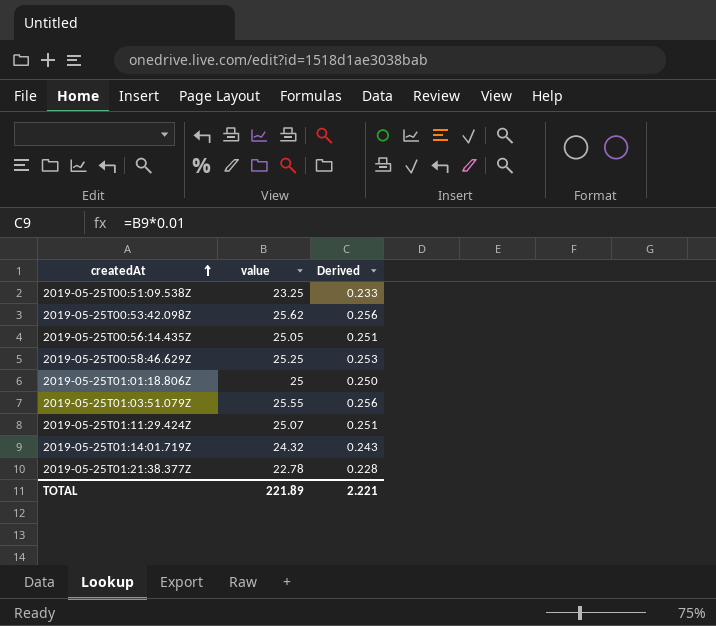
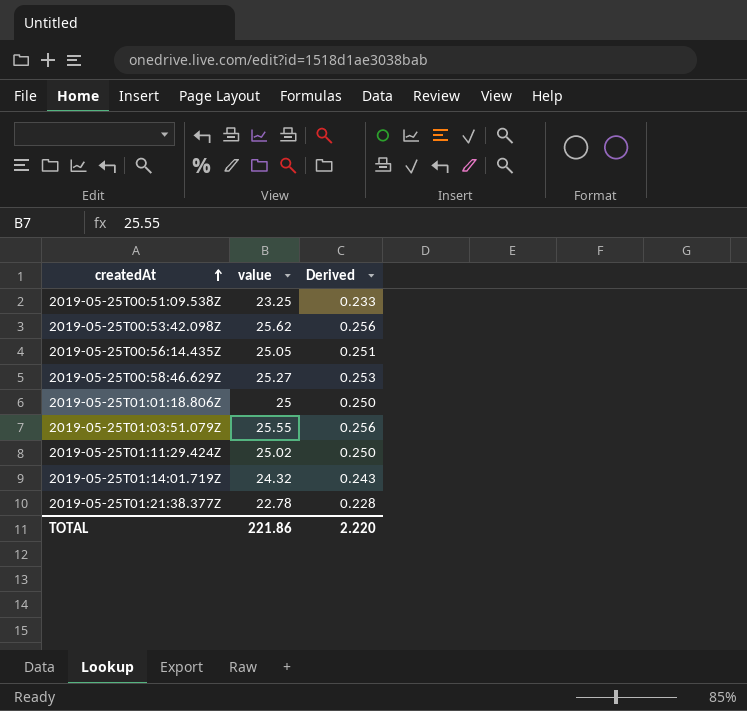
2019-05-25T00:58:46.629Z | value: 25.25 -> 25.27
2019-05-25T01:11:29.424Z | value: 25.07 -> 25.02
2019-05-25T01:11:29.424Z | Derived: 0.251 -> 0.250
TOTAL | value: 221.89 -> 221.86
TOTAL | Derived: 2.221 -> 2.220

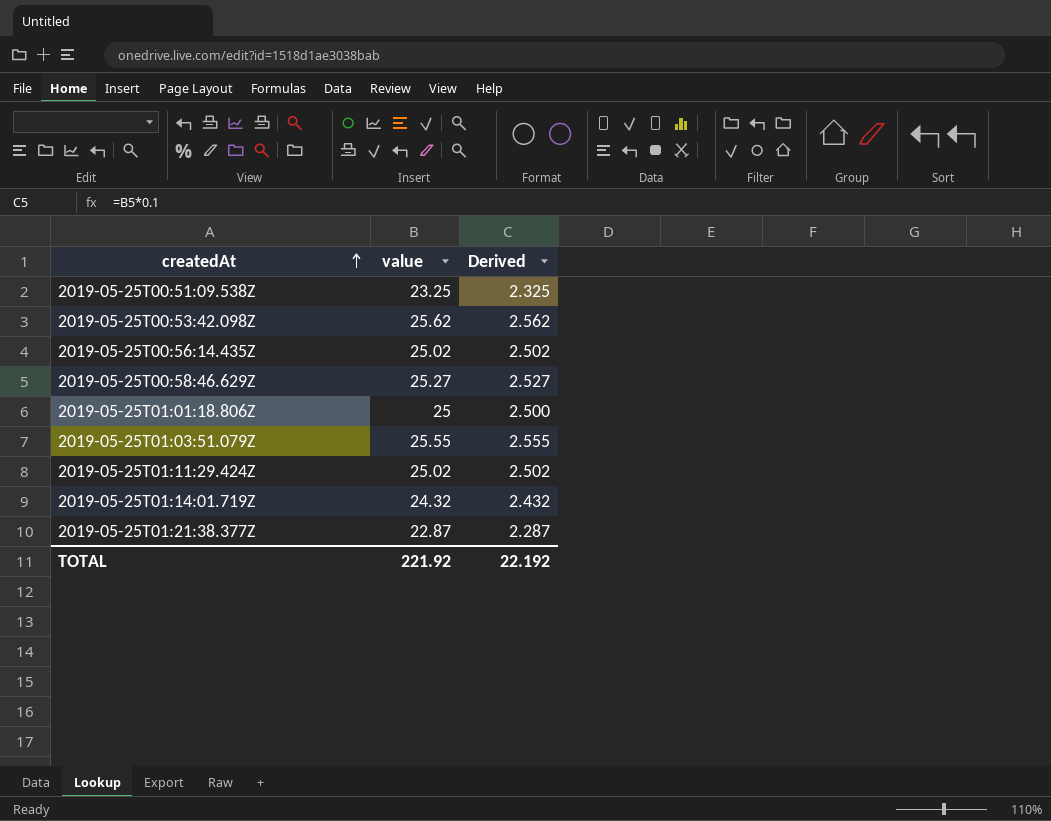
column Derived | formula: [value] * 0.01 -> [value] * 0.1
2019-05-25T00:56:14.435Z | value: 25.05 -> 25.02
2019-05-25T01:21:38.377Z | value: 22.78 -> 22.87
TOTAL | value: 221.86 -> 221.92
TOTAL | Derived: 2.220 -> 22.192

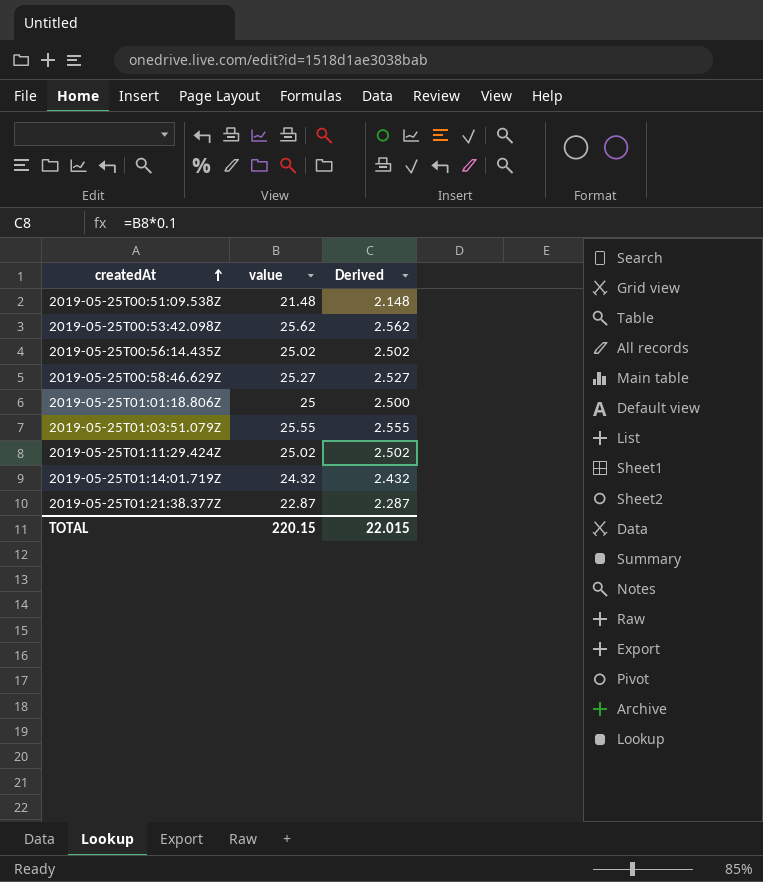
2019-05-25T00:51:09.538Z | value: 23.25 -> 21.48
2019-05-25T00:51:09.538Z | Derived: 2.325 -> 2.148
TOTAL | value: 221.92 -> 220.15
TOTAL | Derived: 22.192 -> 22.015

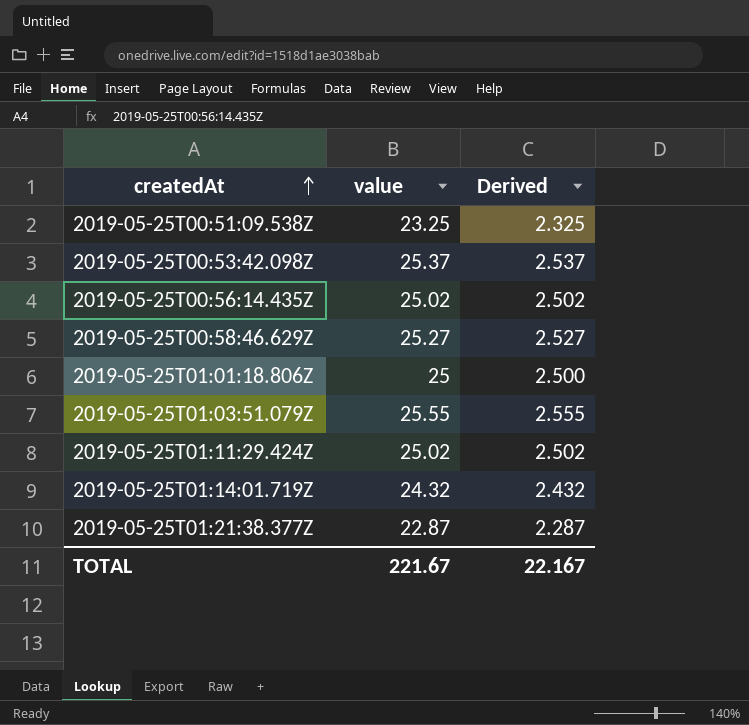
2019-05-25T00:51:09.538Z | value: 21.48 -> 23.25
2019-05-25T00:51:09.538Z | Derived: 2.148 -> 2.325
2019-05-25T00:53:42.098Z | value: 25.62 -> 25.37
2019-05-25T00:53:42.098Z | Derived: 2.562 -> 2.537
TOTAL | value: 220.15 -> 221.67
TOTAL | Derived: 22.015 -> 22.167

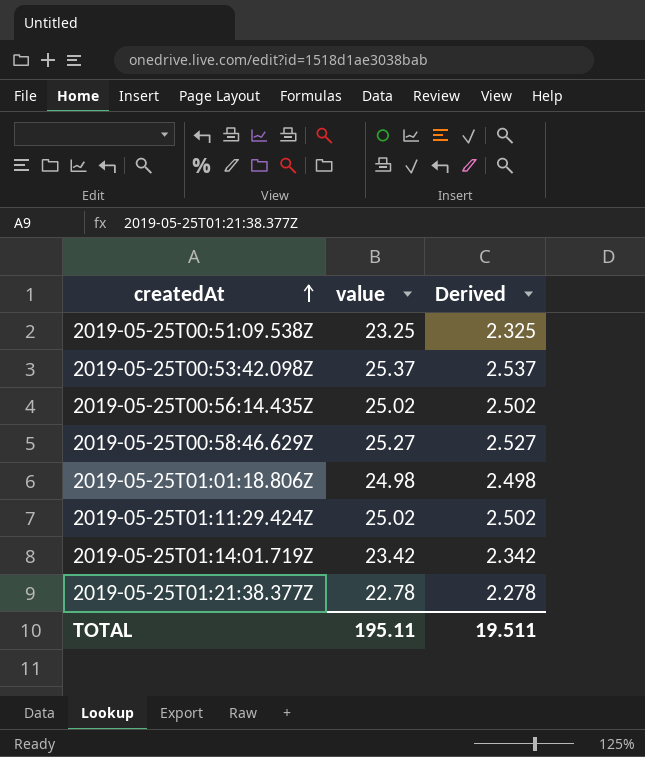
row 2019-05-25T01:03:51.079Z: 25.55 | 2.555 -> none
2019-05-25T01:01:18.806Z | value: 25 -> 24.98
2019-05-25T01:01:18.806Z | Derived: 2.500 -> 2.498
2019-05-25T01:14:01.719Z | value: 24.32 -> 23.42
2019-05-25T01:14:01.719Z | Derived: 2.432 -> 2.342
2019-05-25T01:21:38.377Z | value: 22.87 -> 22.78
2019-05-25T01:21:38.377Z | Derived: 2.287 -> 2.278
TOTAL | value: 221.67 -> 195.11
TOTAL | Derived: 22.167 -> 19.511

